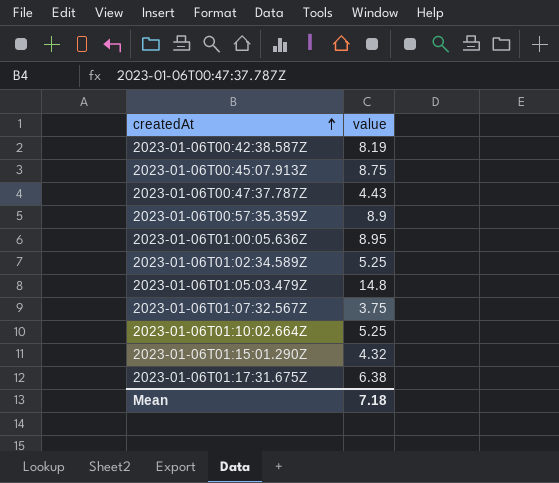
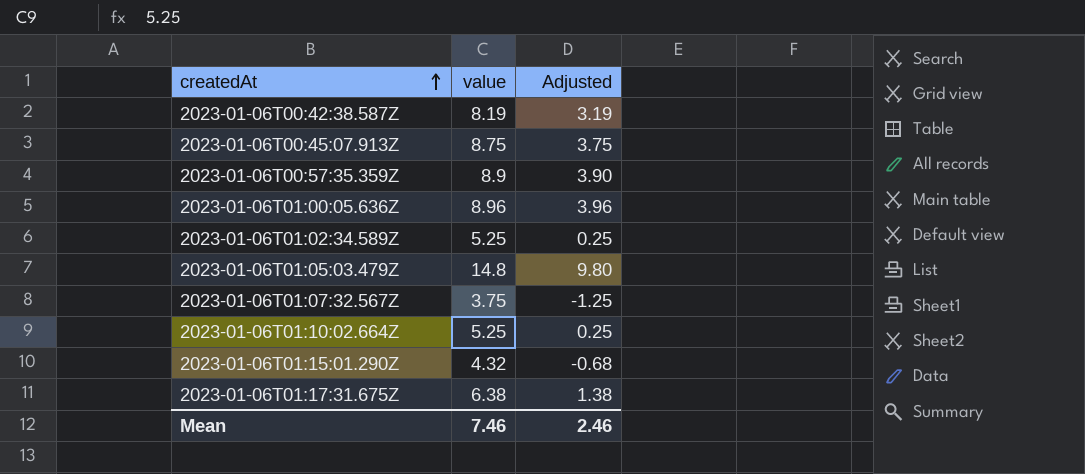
column Adjusted | formula: none -> [value] - 5
row 2023-01-06T00:47:37.787Z: 4.43 -> none
2023-01-06T01:00:05.636Z | value: 8.95 -> 8.96
Mean | value: 7.18 -> 7.46

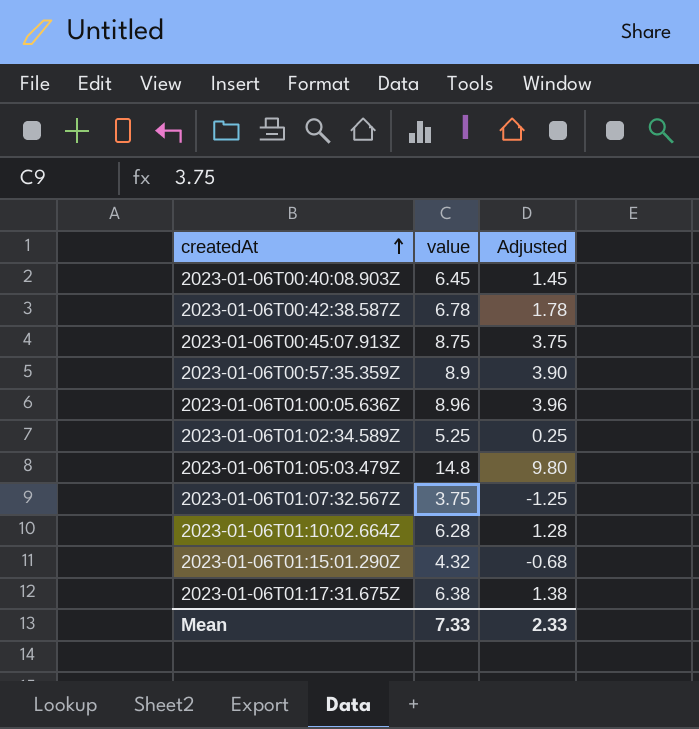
row 2023-01-06T00:40:08.903Z: none -> 6.45 | 1.45
2023-01-06T00:42:38.587Z | value: 8.19 -> 6.78
2023-01-06T00:42:38.587Z | Adjusted: 3.19 -> 1.78
2023-01-06T01:10:02.664Z | value: 5.25 -> 6.28
2023-01-06T01:10:02.664Z | Adjusted: 0.25 -> 1.28
Mean | value: 7.46 -> 7.33
Mean | Adjusted: 2.46 -> 2.33

